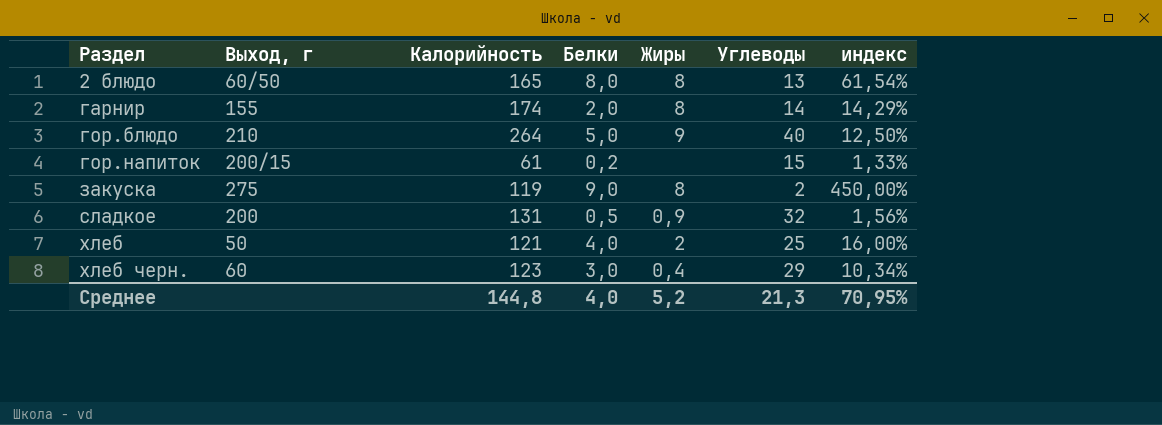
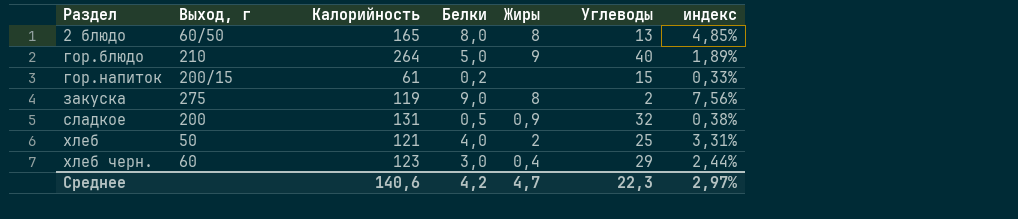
column индекс | formula: [Белки] / [Углеводы] -> [Белки] / [Калорийность]
row гарнир: 155 | 174 | 2,0 | 8 | 14 | 14,29% -> none
Среднее | Калорийность: 144,8 -> 140,6
Среднее | Белки: 4,0 -> 4,2
Среднее | Жиры: 5,2 -> 4,7
Среднее | Углеводы: 21,3 -> 22,3
Среднее | индекс: 70,95% -> 2,97%

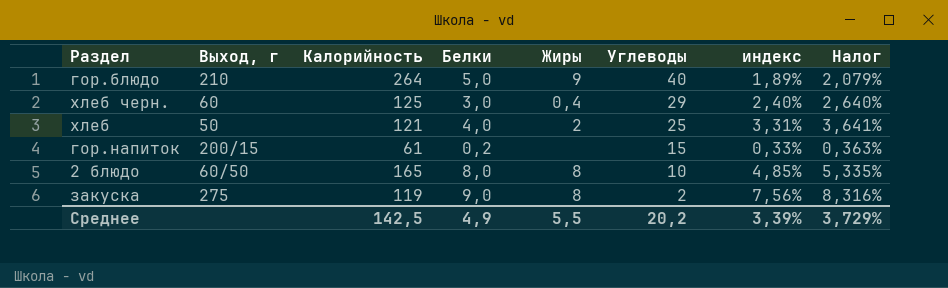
row order: Раздел ascending -> Углеводы descending
column Налог | formula: none -> [индекс] * 1,1
row сладкое: 200 | 131 | 0,5 | 0,9 | 32 | 0,38% -> none
хлеб черн. | Калорийность: 123 -> 125
хлеб черн. | индекс: 2,44% -> 2,40%
2 блюдо | Углеводы: 13 -> 10
Среднее | Калорийность: 140,6 -> 142,5
Среднее | Белки: 4,2 -> 4,9
Среднее | Жиры: 4,7 -> 5,5
Среднее | Углеводы: 22,3 -> 20,2
Среднее | индекс: 2,97% -> 3,39%

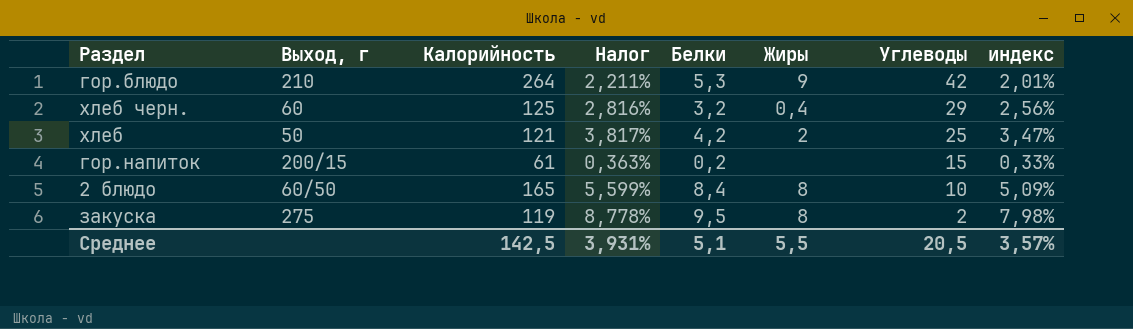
column Налог | position: 8 -> 4
гор.блюдо | Налог: 2,079% -> 2,211%
гор.блюдо | Белки: 5,0 -> 5,3
гор.блюдо | Углеводы: 40 -> 42
гор.блюдо | индекс: 1,89% -> 2,01%
хлеб черн. | Налог: 2,640% -> 2,816%
хлеб черн. | Белки: 3,0 -> 3,2
хлеб черн. | индекс: 2,40% -> 2,56%
хлеб | Налог: 3,641% -> 3,817%
хлеб | Белки: 4,0 -> 4,2
хлеб | индекс: 3,31% -> 3,47%
2 блюдо | Налог: 5,335% -> 5,599%
2 блюдо | Белки: 8,0 -> 8,4
2 блюдо | индекс: 4,85% -> 5,09%
закуска | Налог: 8,316% -> 8,778%
закуска | Белки: 9,0 -> 9,5
закуска | индекс: 7,56% -> 7,98%
Среднее | Налог: 3,729% -> 3,931%
Среднее | Белки: 4,9 -> 5,1
Среднее | Углеводы: 20,2 -> 20,5
Среднее | индекс: 3,39% -> 3,57%

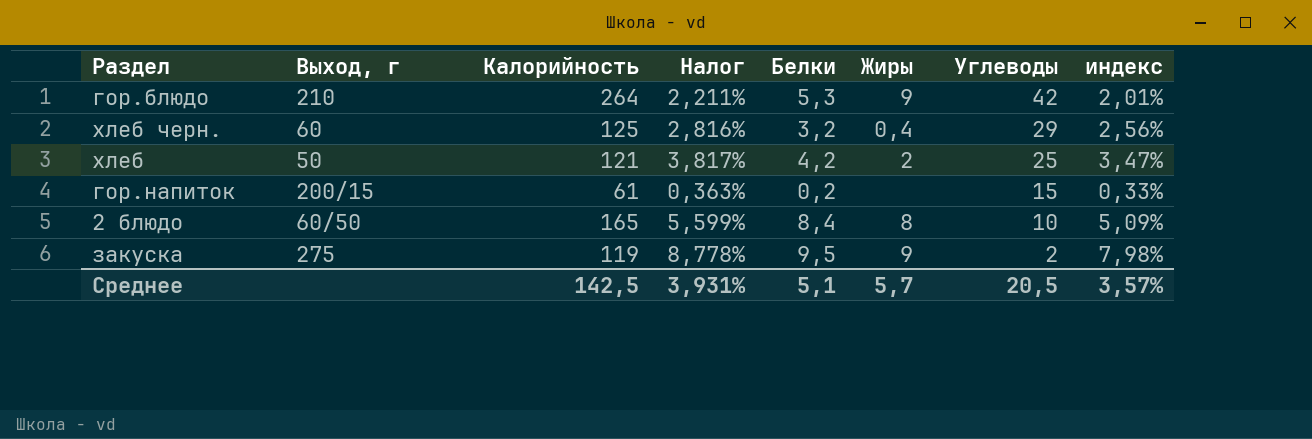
закуска | Жиры: 8 -> 9
Среднее | Жиры: 5,5 -> 5,7

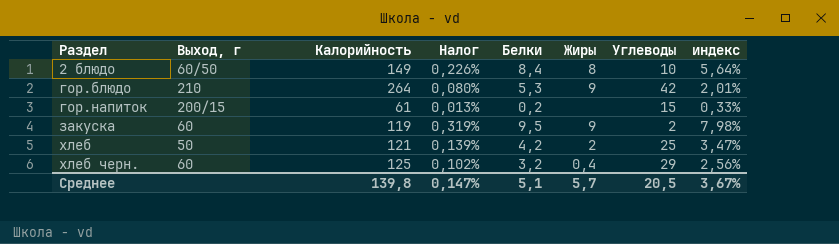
row order: Углеводы descending -> Раздел ascending
column Налог | formula: [индекс] * 1,1 -> [индекс] * 0,04
2 блюдо | Калорийность: 165 -> 149
2 блюдо | индекс: 5,09% -> 5,64%
закуска | Выход, г: 275 -> 60
Среднее | Калорийность: 142,5 -> 139,8
Среднее | Налог: 3,931% -> 0,147%
Среднее | индекс: 3,57% -> 3,67%

